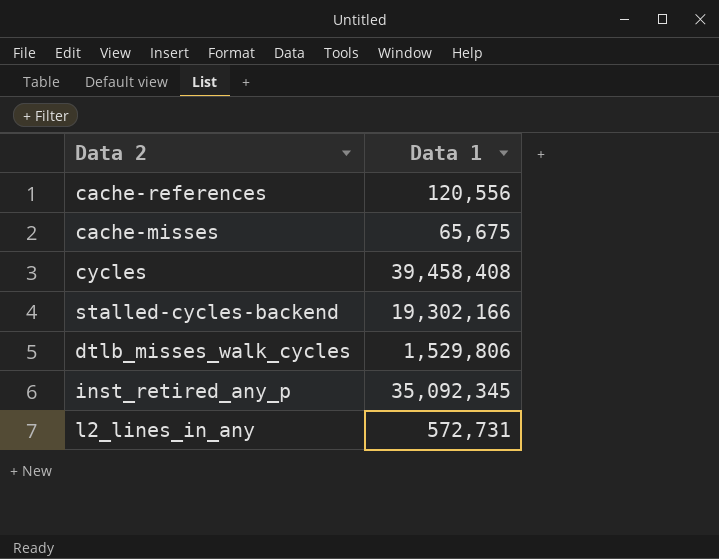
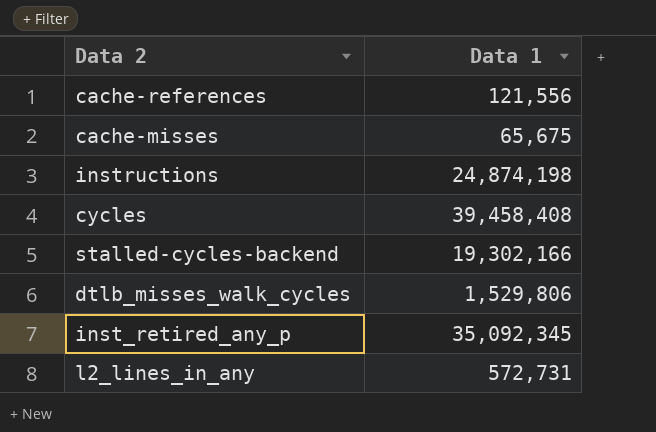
cache-references | Data 1: 120,556 -> 121,556
row instructions: none -> 24,874,198

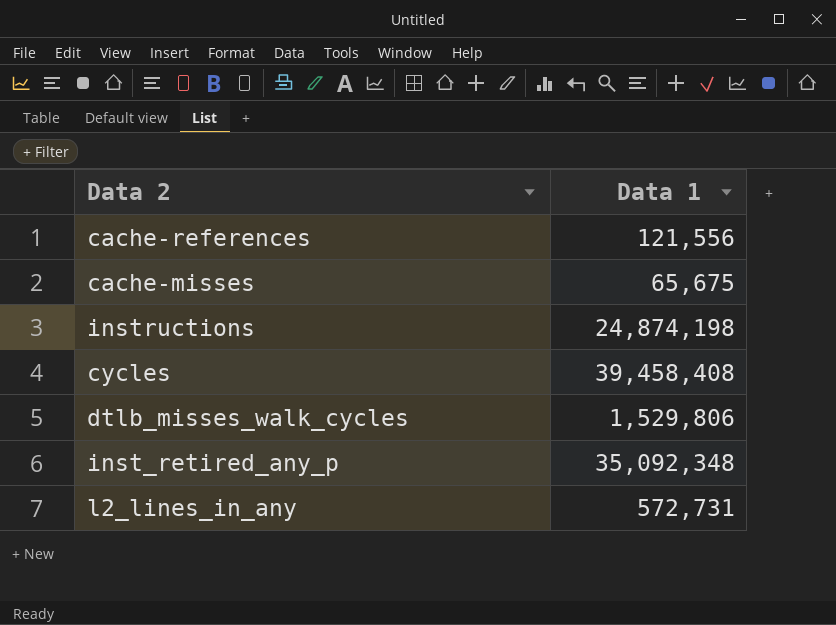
row stalled-cycles-backend: 19,302,166 -> none
inst_retired_any_p | Data 1: 35,092,345 -> 35,092,348

